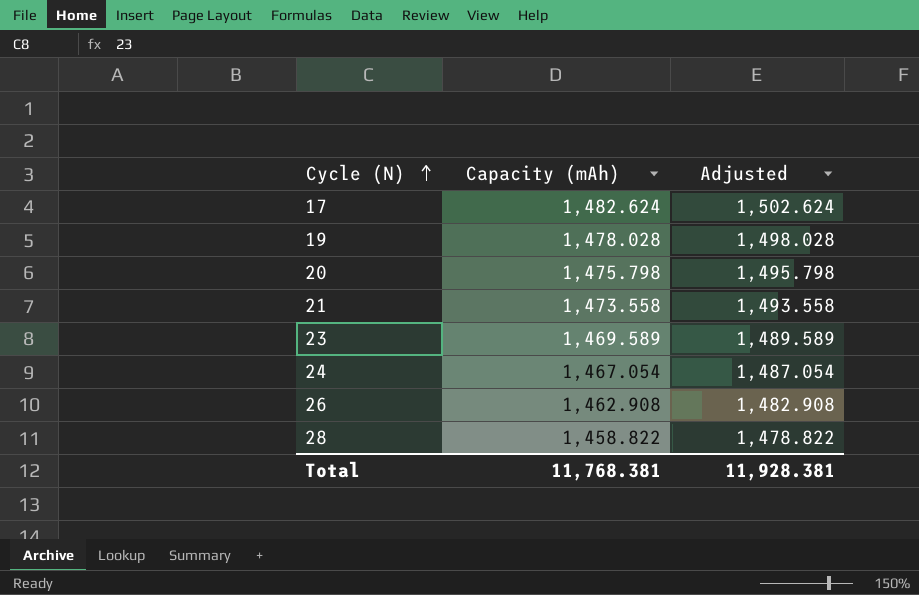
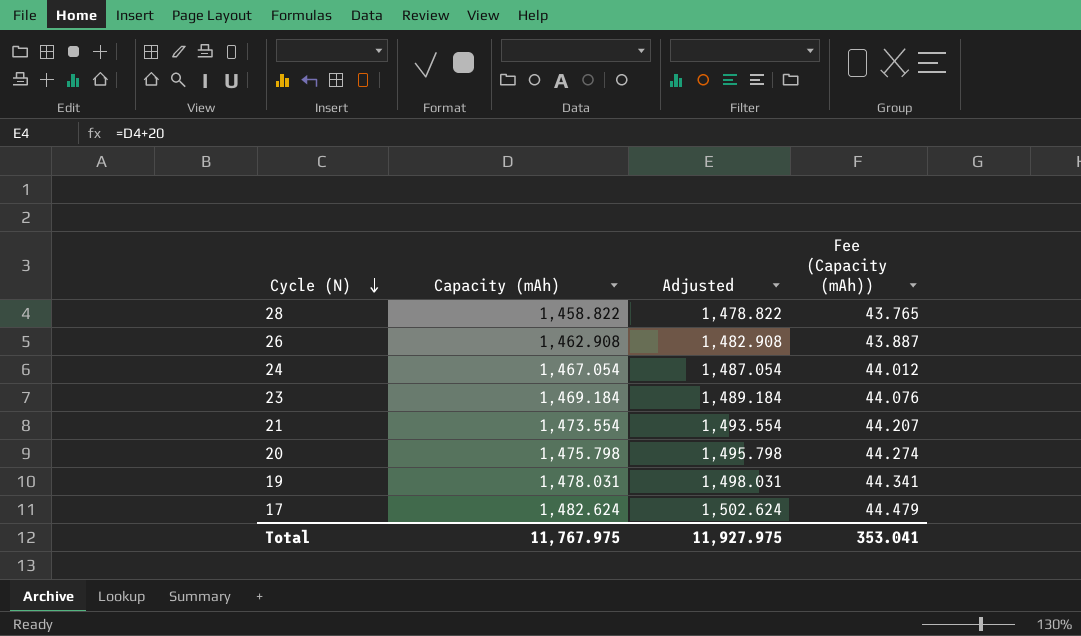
row order: Cycle (N) ascending -> Cycle (N) descending
column Fee (Capacity (mAh)) | formula: none -> [Capacity (mAh)] * 0.03
23 | Capacity (mAh): 1,469.589 -> 1,469.184
23 | Adjusted: 1,489.589 -> 1,489.184
21 | Capacity (mAh): 1,473.558 -> 1,473.554
21 | Adjusted: 1,493.558 -> 1,493.554
19 | Capacity (mAh): 1,478.028 -> 1,478.031
19 | Adjusted: 1,498.028 -> 1,498.031
Total | Capacity (mAh): 11,768.381 -> 11,767.975
Total | Adjusted: 11,928.381 -> 11,927.975

